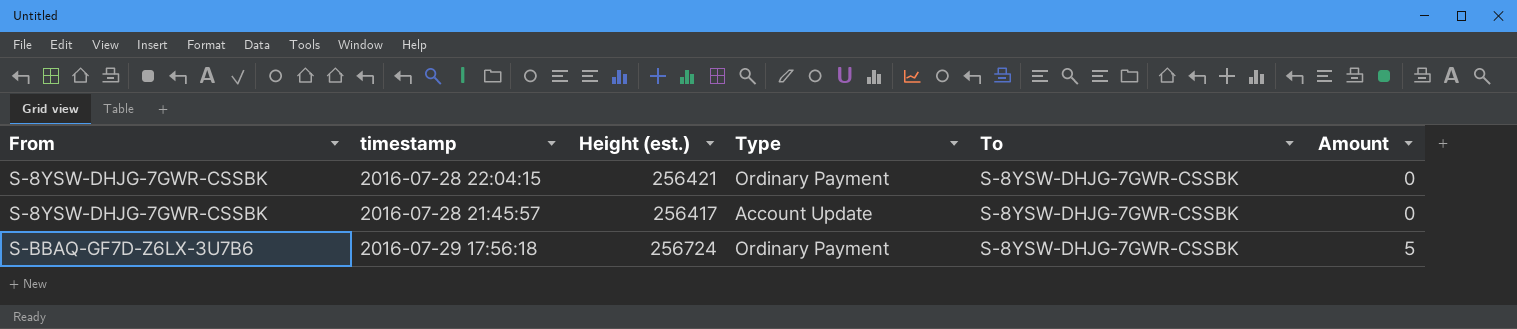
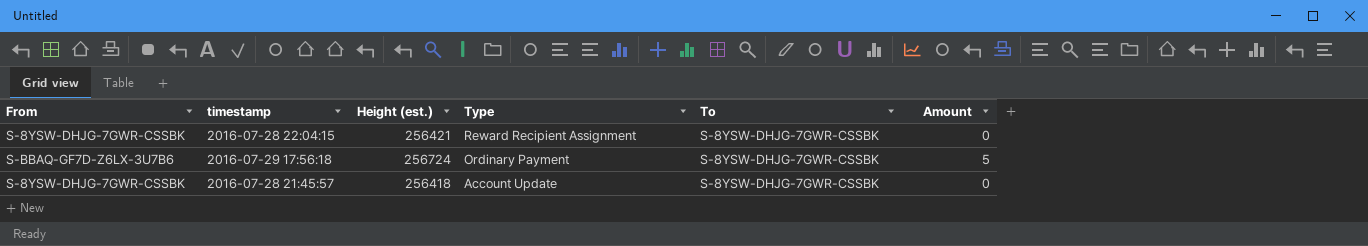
row order: From ascending -> Type descending
2016-07-28 22:04:15 | Type: Ordinary Payment -> Reward Recipient Assignment
2016-07-28 21:45:57 | Height (est.): 256417 -> 256418

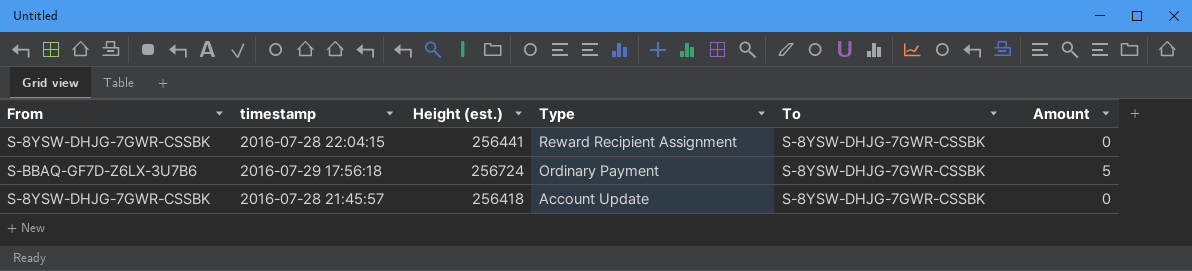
2016-07-28 22:04:15 | Height (est.): 256421 -> 256441

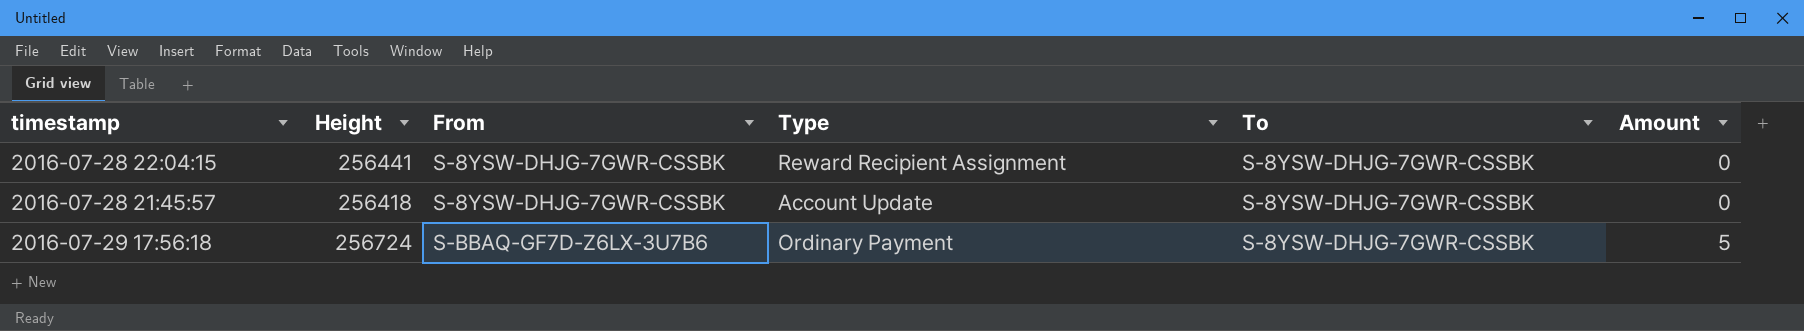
row order: Type descending -> From ascending
column name: Height (est.) -> Height
column From | position: 1 -> 3

